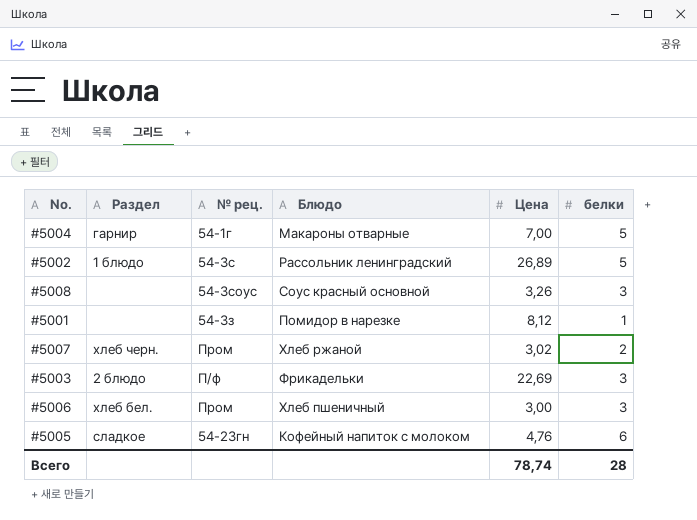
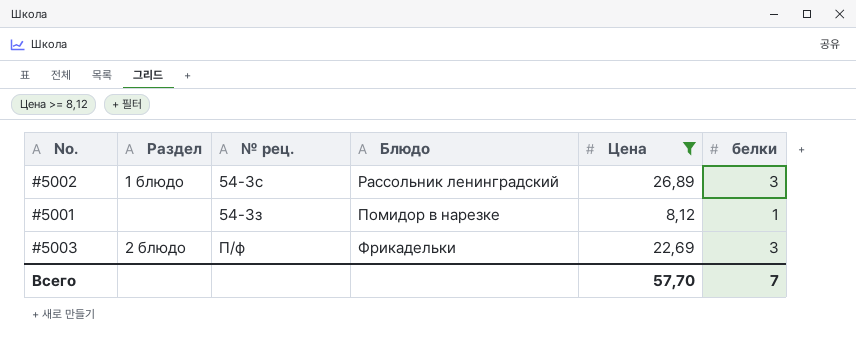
filter: none -> Цена >= 8,12
#5002 | белки: 5 -> 3
Всего | Цена: 78,74 -> 57,70
Всего | белки: 28 -> 7

